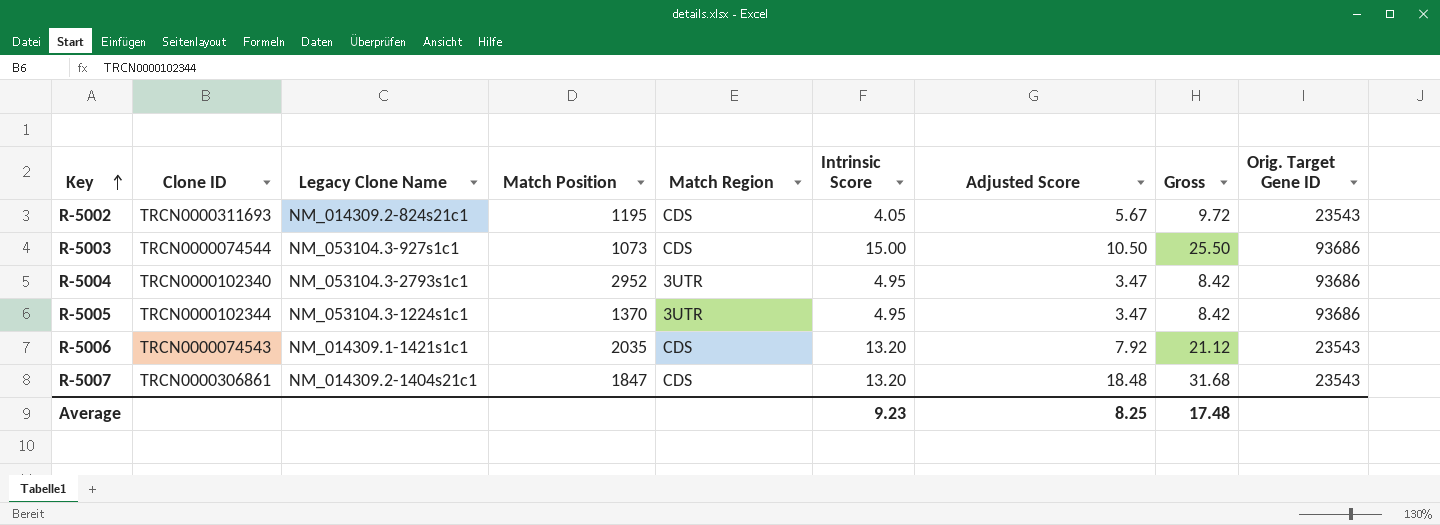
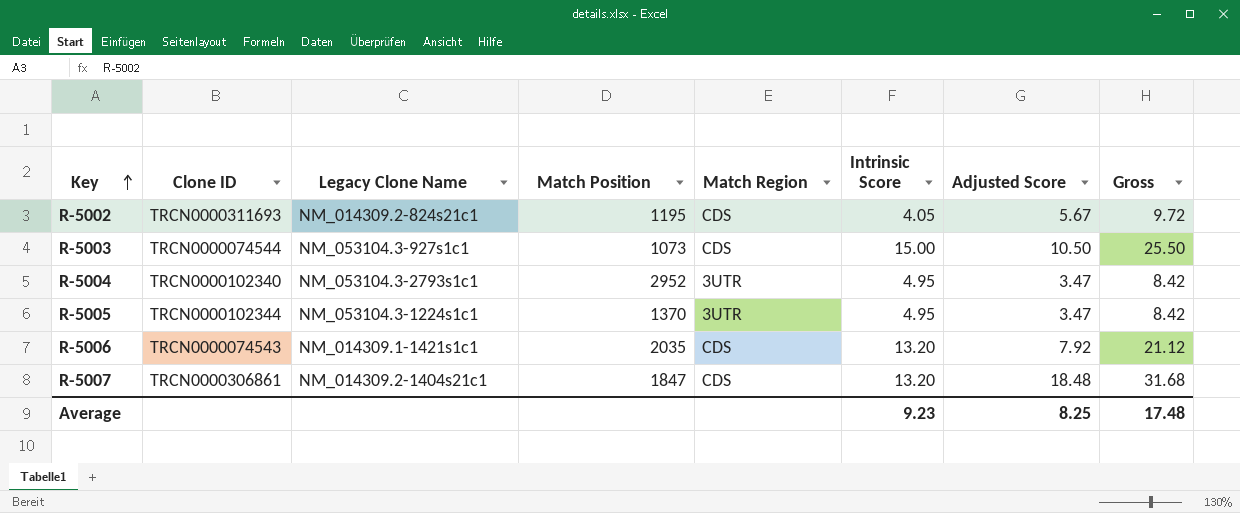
column Orig. Target Gene ID | position: 9 -> none

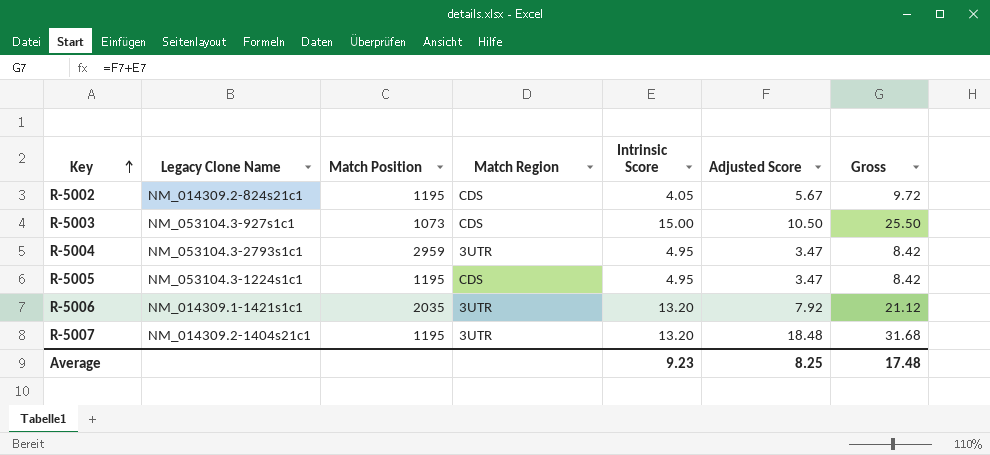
column Clone ID | position: 2 -> none
R-5004 | Match Position: 2952 -> 2959
R-5005 | Match Position: 1370 -> 1195
R-5005 | Match Region: 3UTR -> CDS
R-5006 | Match Region: CDS -> 3UTR
R-5007 | Match Position: 1847 -> 1195
R-5007 | Match Region: CDS -> 3UTR

